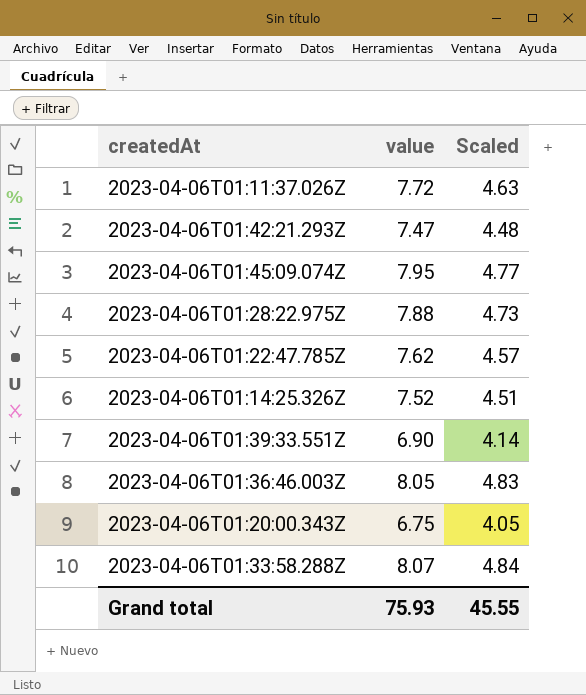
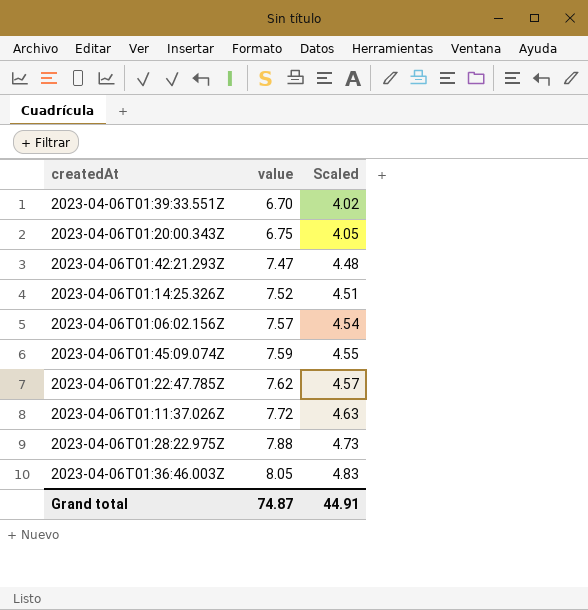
row order: none -> value ascending
row 2023-04-06T01:33:58.288Z: 8.07 | 4.84 -> none
2023-04-06T01:39:33.551Z | value: 6.90 -> 6.70
2023-04-06T01:39:33.551Z | Scaled: 4.14 -> 4.02
row 2023-04-06T01:06:02.156Z: none -> 7.57 | 4.54
2023-04-06T01:45:09.074Z | value: 7.95 -> 7.59
2023-04-06T01:45:09.074Z | Scaled: 4.77 -> 4.55
Grand total | value: 75.93 -> 74.87
Grand total | Scaled: 45.55 -> 44.91

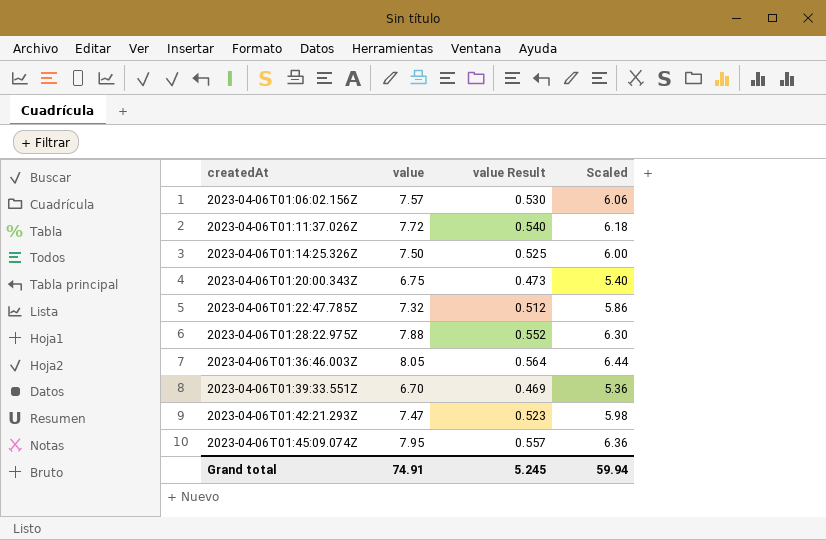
row order: value ascending -> createdAt ascending
column value Result | formula: none -> [value] * 0.07
column Scaled | formula: [value] * 0.6 -> [value] * 0.8
2023-04-06T01:14:25.326Z | value: 7.52 -> 7.50
2023-04-06T01:22:47.785Z | value: 7.62 -> 7.32
2023-04-06T01:45:09.074Z | value: 7.59 -> 7.95
Grand total | value: 74.87 -> 74.91
Grand total | Scaled: 44.91 -> 59.94

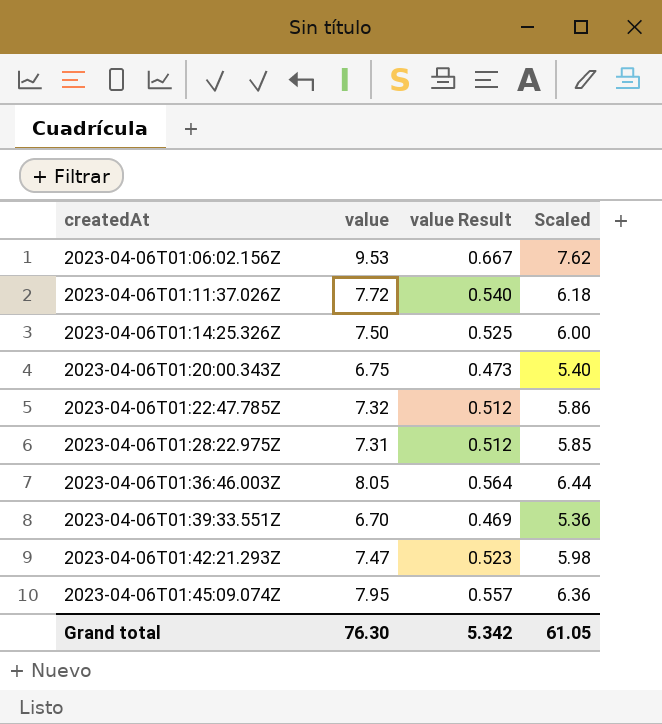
2023-04-06T01:06:02.156Z | value: 7.57 -> 9.53
2023-04-06T01:06:02.156Z | value Result: 0.530 -> 0.667
2023-04-06T01:06:02.156Z | Scaled: 6.06 -> 7.62
2023-04-06T01:28:22.975Z | value: 7.88 -> 7.31
2023-04-06T01:28:22.975Z | value Result: 0.552 -> 0.512
2023-04-06T01:28:22.975Z | Scaled: 6.30 -> 5.85
Grand total | value: 74.91 -> 76.30
Grand total | value Result: 5.245 -> 5.342
Grand total | Scaled: 59.94 -> 61.05

